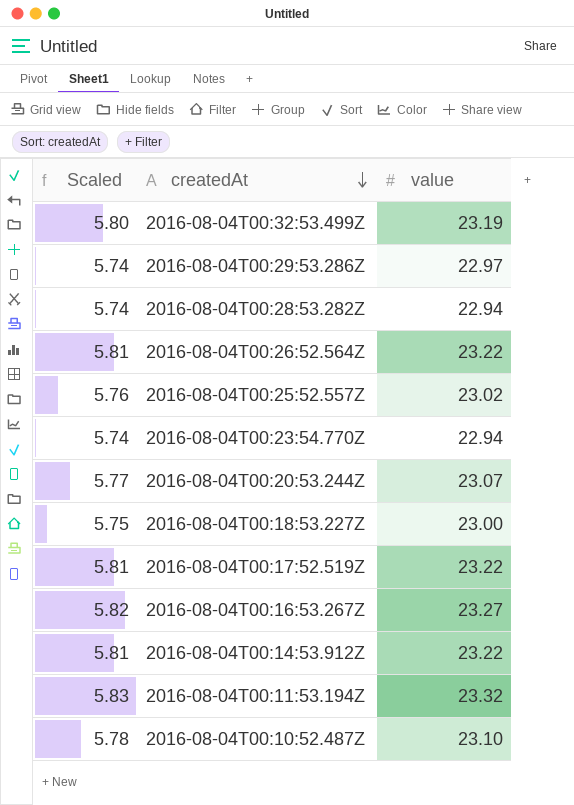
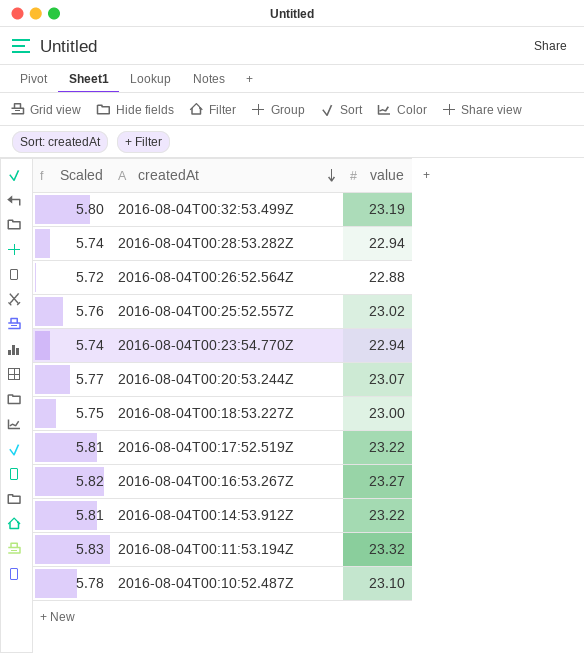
row 2016-08-04T00:29:53.286Z: 5.74 | 22.97 -> none
2016-08-04T00:26:52.564Z | Scaled: 5.81 -> 5.72
2016-08-04T00:26:52.564Z | value: 23.22 -> 22.88

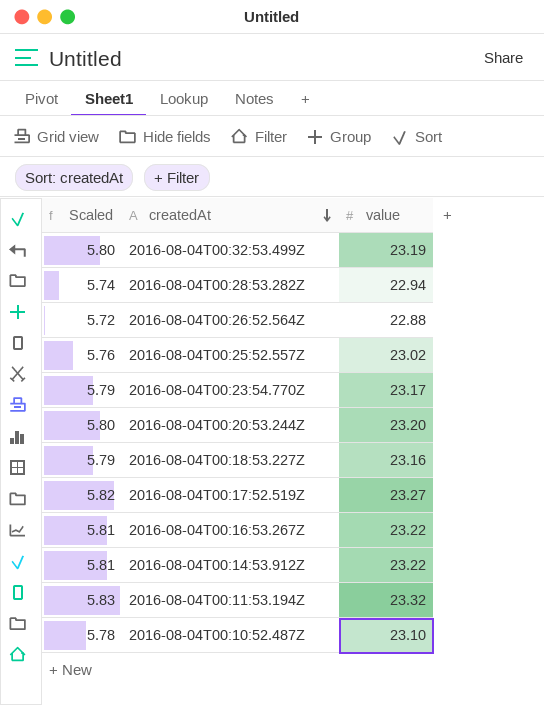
2016-08-04T00:23:54.770Z | Scaled: 5.74 -> 5.79
2016-08-04T00:23:54.770Z | value: 22.94 -> 23.17
2016-08-04T00:20:53.244Z | Scaled: 5.77 -> 5.80
2016-08-04T00:20:53.244Z | value: 23.07 -> 23.20
2016-08-04T00:18:53.227Z | Scaled: 5.75 -> 5.79
2016-08-04T00:18:53.227Z | value: 23.00 -> 23.16
2016-08-04T00:17:52.519Z | Scaled: 5.81 -> 5.82
2016-08-04T00:17:52.519Z | value: 23.22 -> 23.27
2016-08-04T00:16:53.267Z | Scaled: 5.82 -> 5.81
2016-08-04T00:16:53.267Z | value: 23.27 -> 23.22

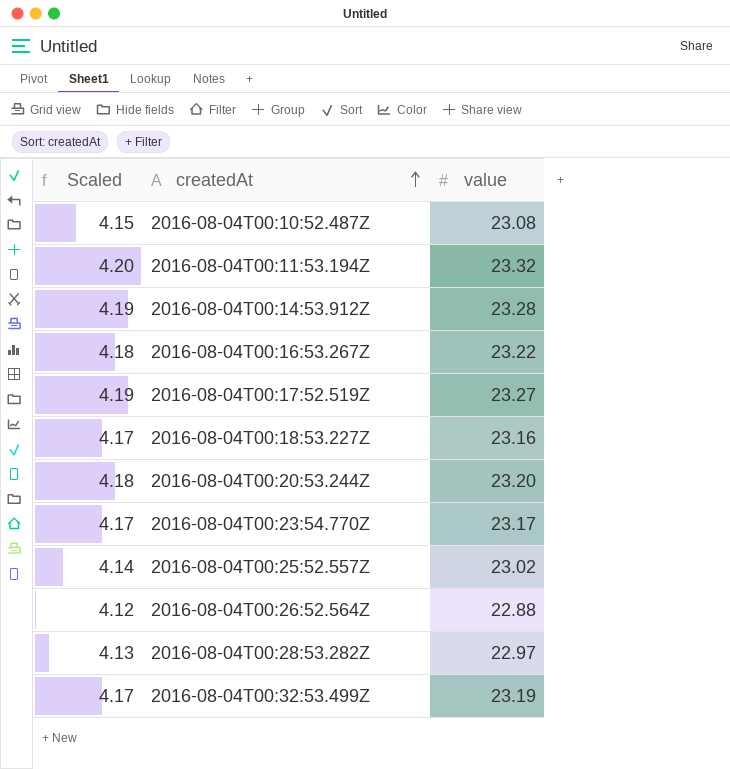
row order: createdAt descending -> createdAt ascending
column Scaled | formula: [value] * 0.25 -> [value] * 0.18
2016-08-04T00:10:52.487Z | value: 23.10 -> 23.08
2016-08-04T00:14:53.912Z | value: 23.22 -> 23.28
2016-08-04T00:28:53.282Z | value: 22.94 -> 22.97

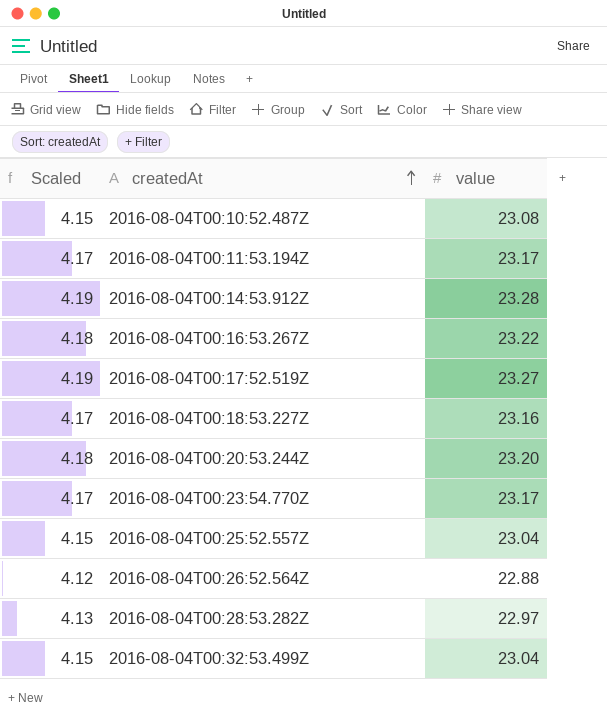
2016-08-04T00:11:53.194Z | Scaled: 4.20 -> 4.17
2016-08-04T00:11:53.194Z | value: 23.32 -> 23.17
2016-08-04T00:25:52.557Z | Scaled: 4.14 -> 4.15
2016-08-04T00:25:52.557Z | value: 23.02 -> 23.04
2016-08-04T00:32:53.499Z | Scaled: 4.17 -> 4.15
2016-08-04T00:32:53.499Z | value: 23.19 -> 23.04

